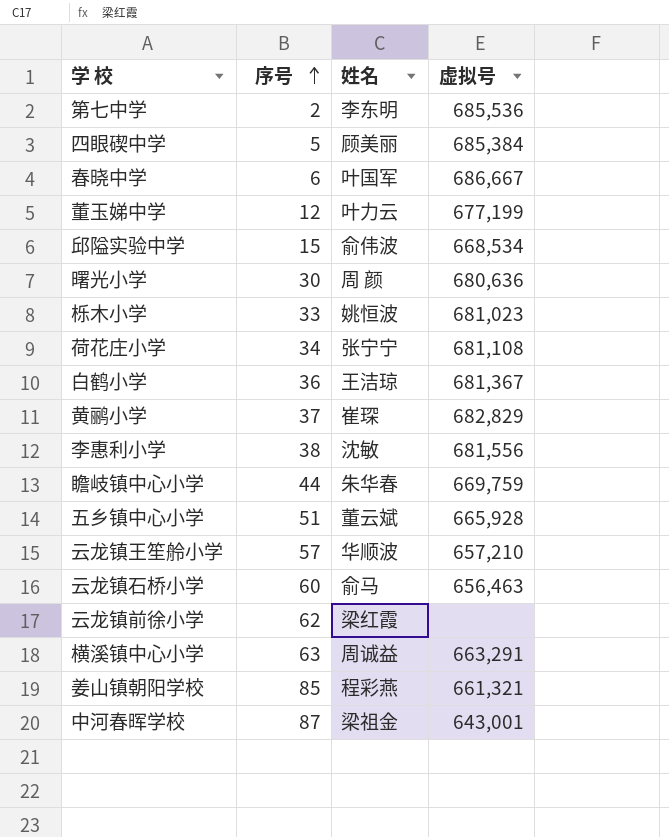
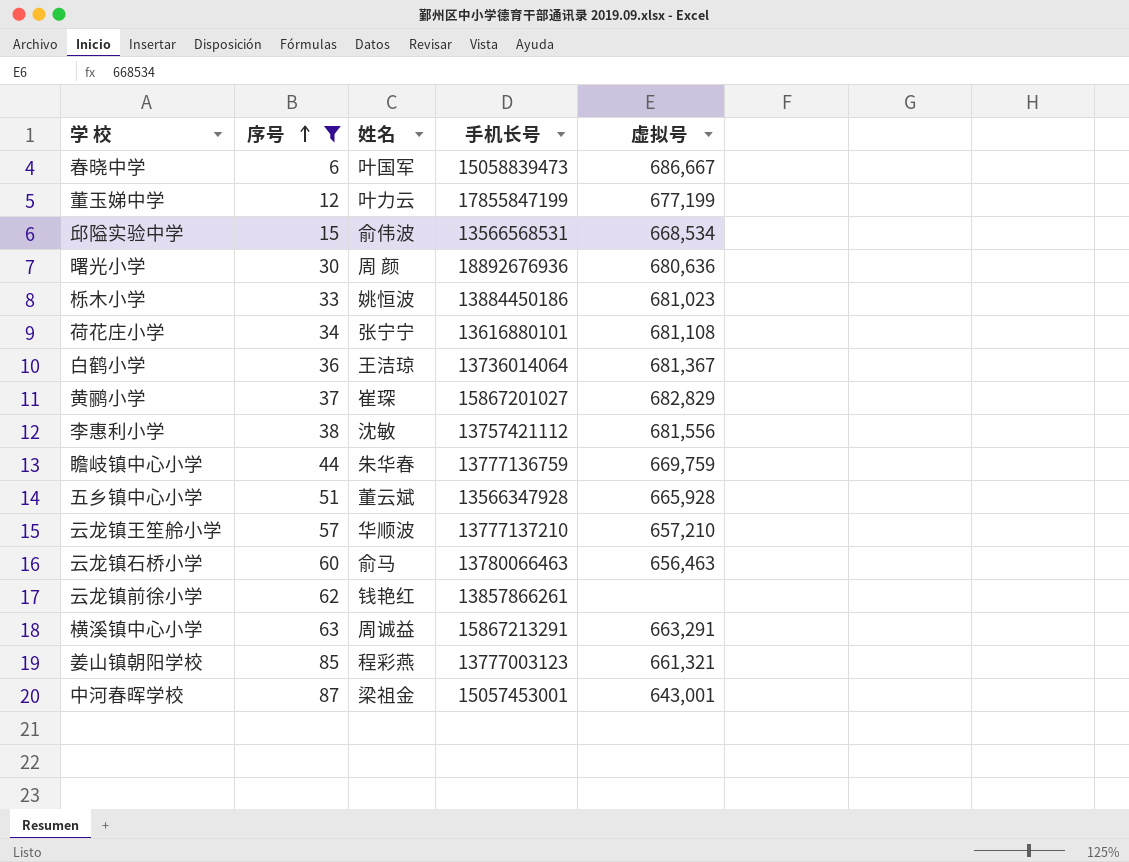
filter: none -> 序号 >= 6
column 手机长号 | position: none -> 4
云龙镇前徐小学 | 姓名: 梁红霞 -> 钱艳红

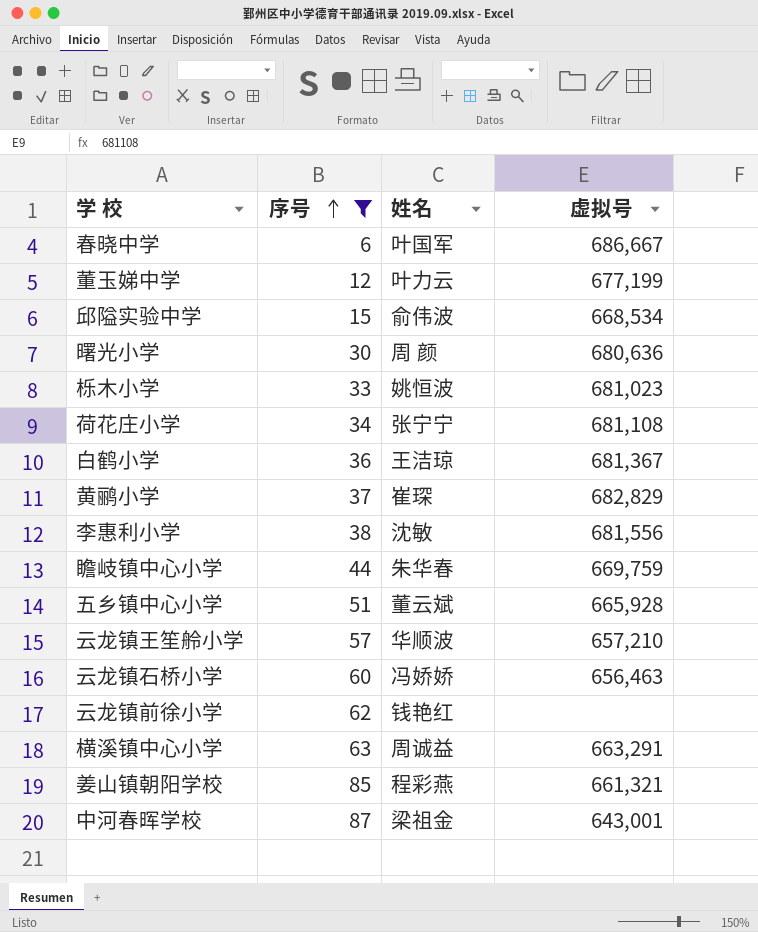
column 手机长号 | position: 4 -> none
云龙镇石桥小学 | 姓名: 俞马 -> 冯娇娇

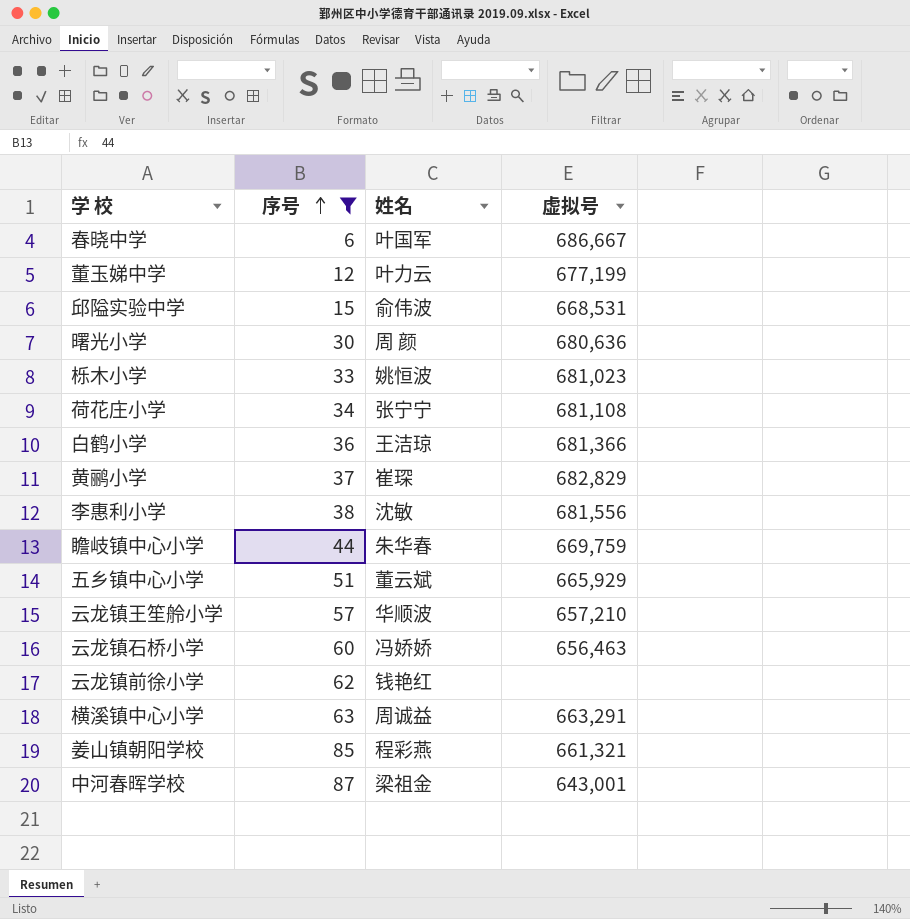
邱隘实验中学 | 虚拟号: 668,534 -> 668,531
白鹤小学 | 虚拟号: 681,367 -> 681,366
五乡镇中心小学 | 虚拟号: 665,928 -> 665,929

